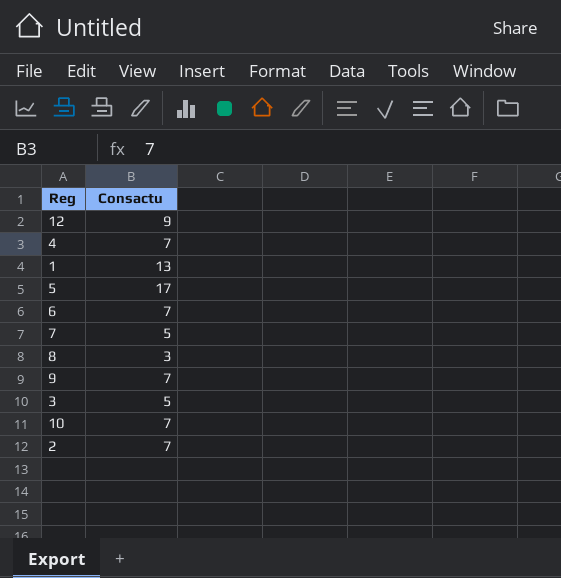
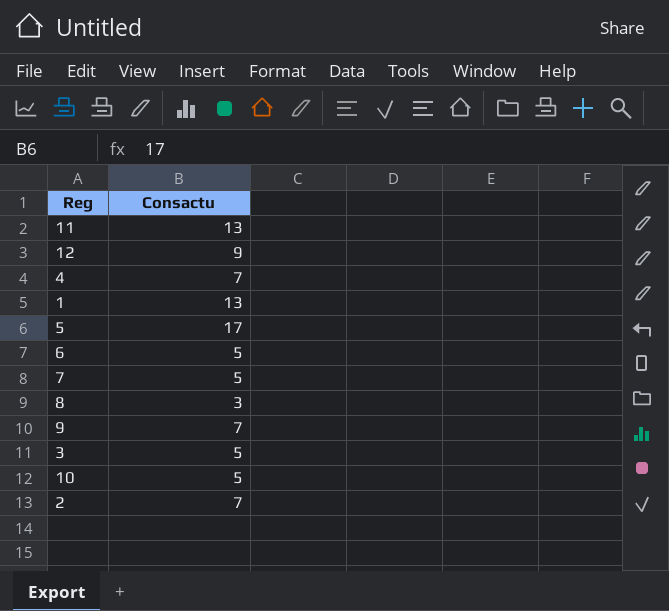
row 11: none -> 13
6 | Consactu: 7 -> 5
10 | Consactu: 7 -> 5

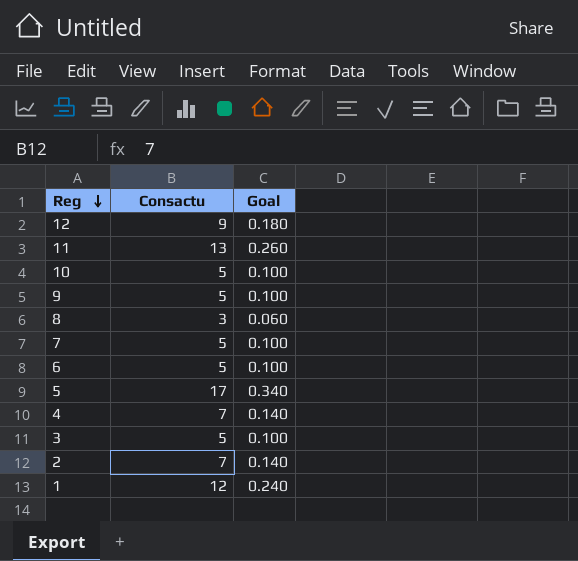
row order: none -> Reg descending
column Goal | formula: none -> [Consactu] * 0.02
9 | Consactu: 7 -> 5
1 | Consactu: 13 -> 12

